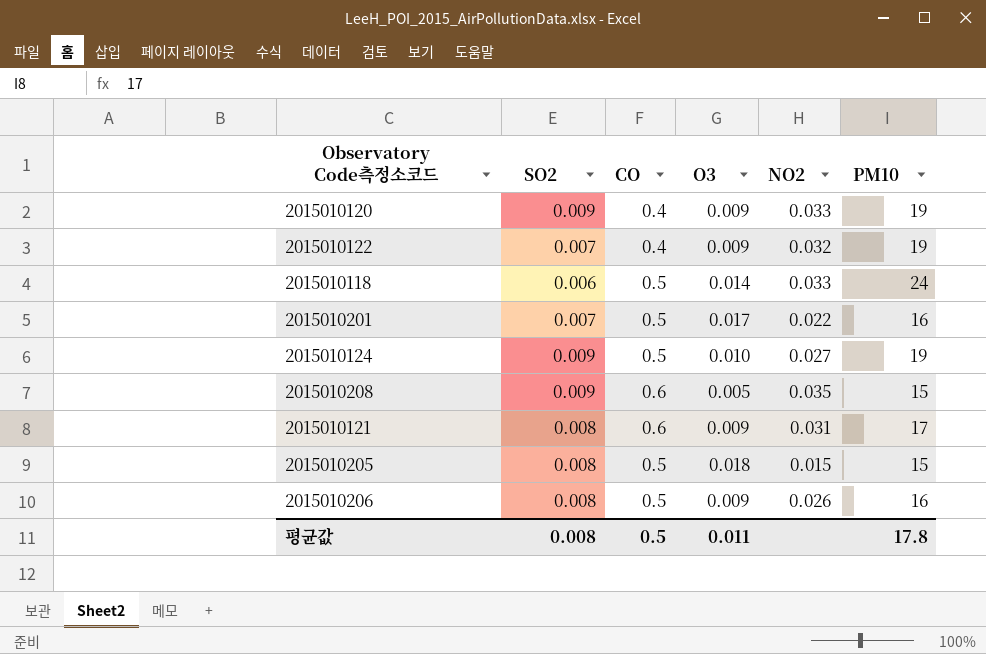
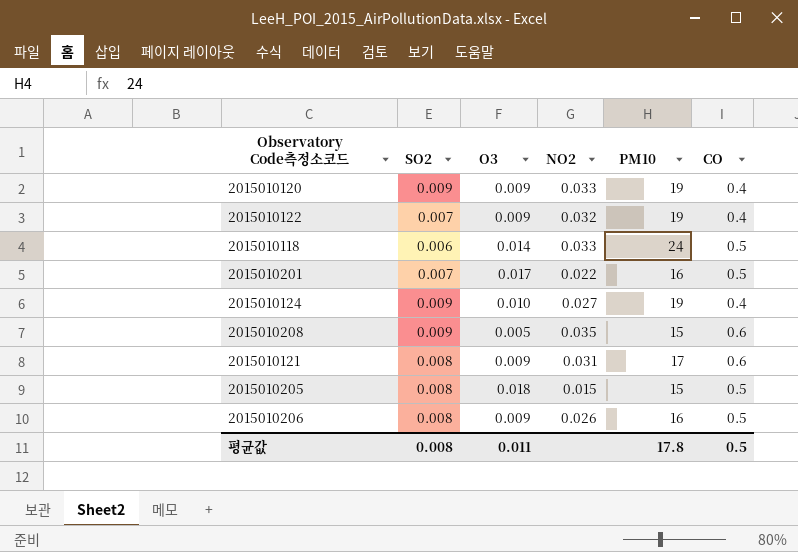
column CO | position: 3 -> 6
2015010124 | CO: 0.5 -> 0.4

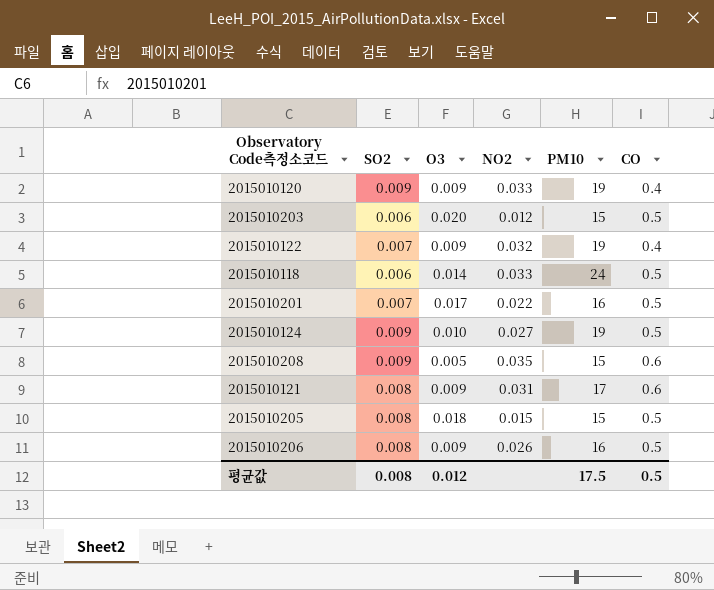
row 2015010203: none -> 0.006 | 0.020 | 0.012 | 15 | 0.5
2015010124 | CO: 0.4 -> 0.5
평균값 | O3: 0.011 -> 0.012
평균값 | PM10: 17.8 -> 17.5

